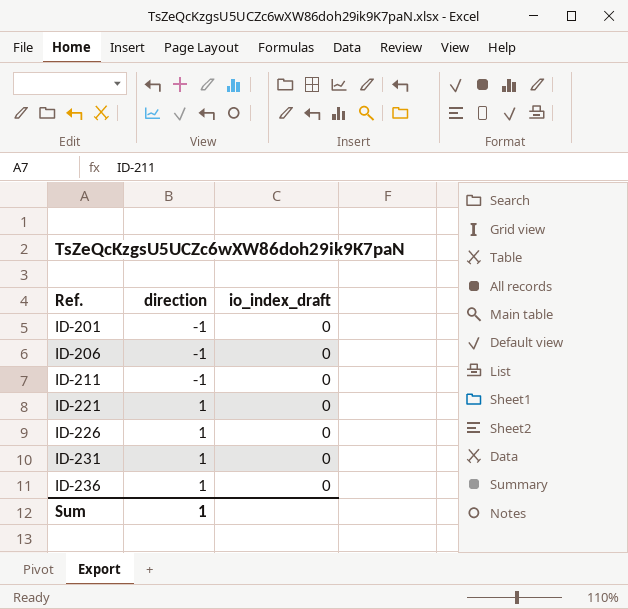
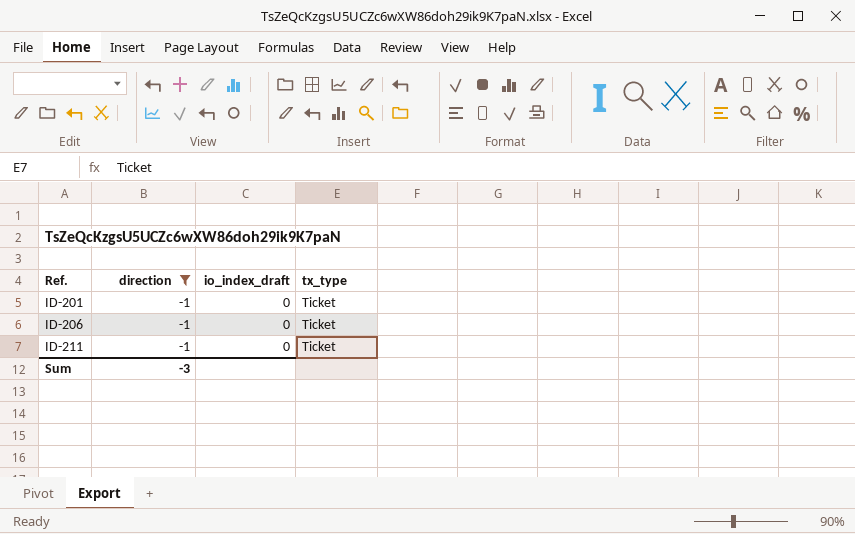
filter: none -> direction = -1
column tx_type | position: none -> 4
Sum | direction: 1 -> -3

